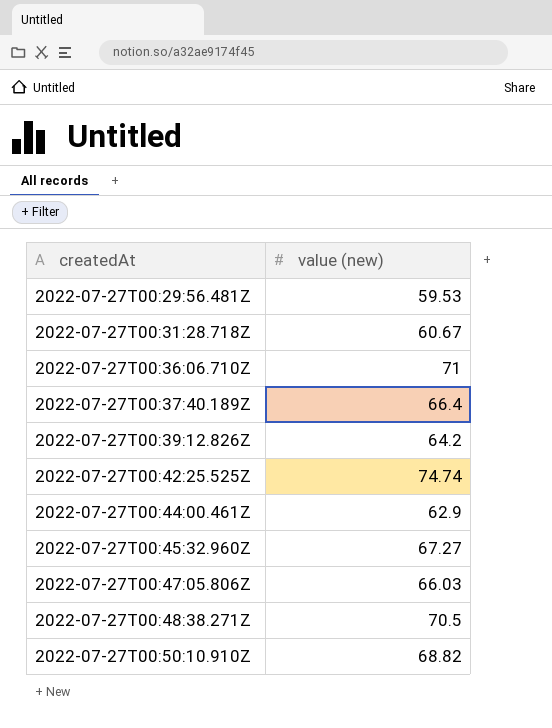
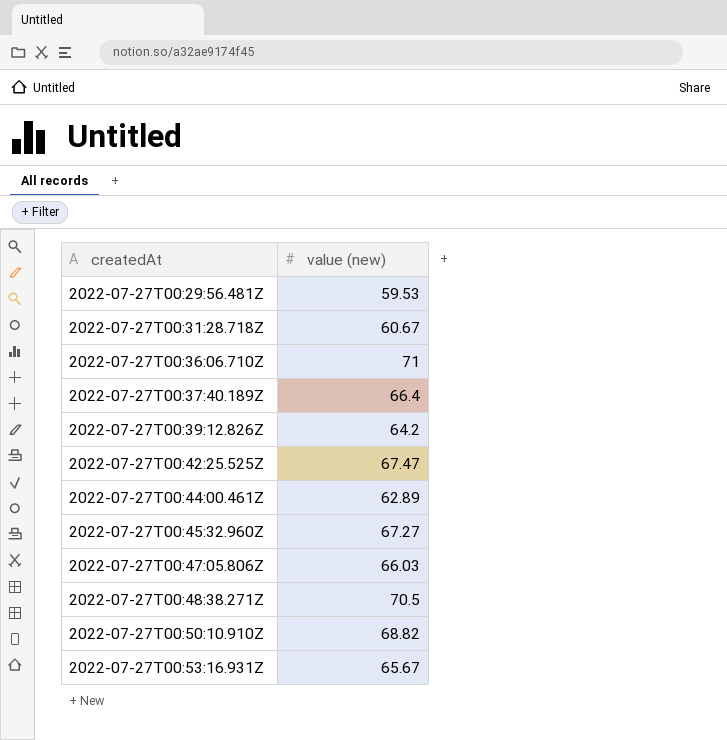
2022-07-27T00:42:25.525Z | value (new): 74.74 -> 67.47
2022-07-27T00:44:00.461Z | value (new): 62.9 -> 62.89
row 2022-07-27T00:53:16.931Z: none -> 65.67

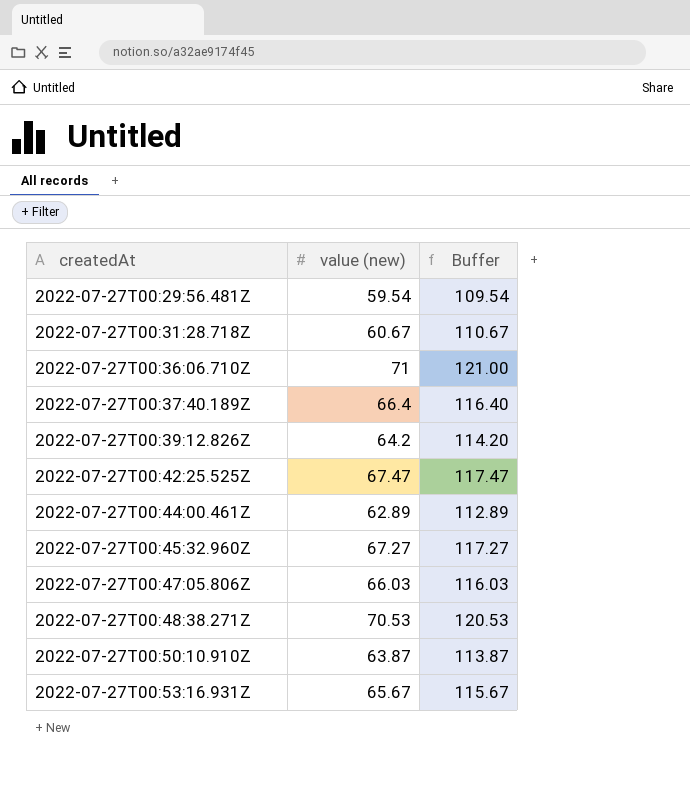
column Buffer | formula: none -> [value (new)] + 50
2022-07-27T00:29:56.481Z | value (new): 59.53 -> 59.54
2022-07-27T00:48:38.271Z | value (new): 70.5 -> 70.53
2022-07-27T00:50:10.910Z | value (new): 68.82 -> 63.87

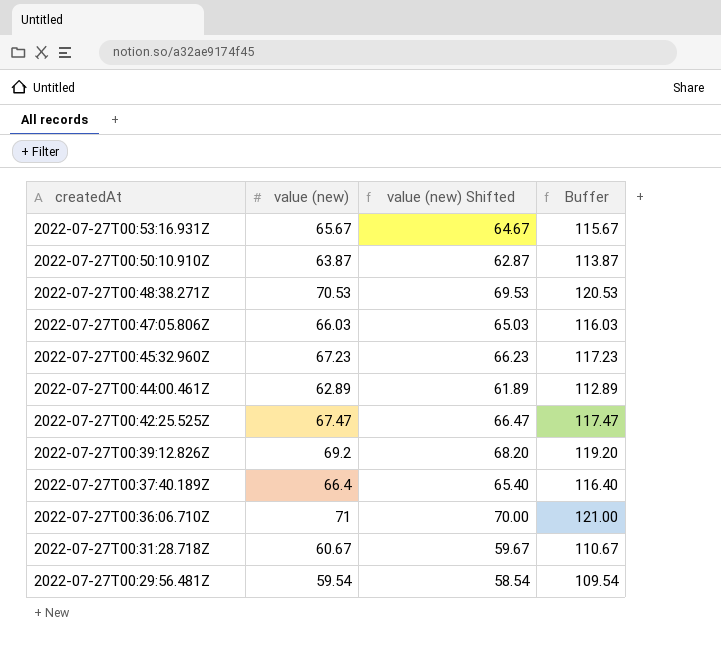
row order: createdAt ascending -> createdAt descending
column value (new) Shifted | formula: none -> [value (new)] - 1
2022-07-27T00:45:32.960Z | value (new): 67.27 -> 67.23
2022-07-27T00:45:32.960Z | Buffer: 117.27 -> 117.23
2022-07-27T00:39:12.826Z | value (new): 64.2 -> 69.2
2022-07-27T00:39:12.826Z | Buffer: 114.20 -> 119.20

